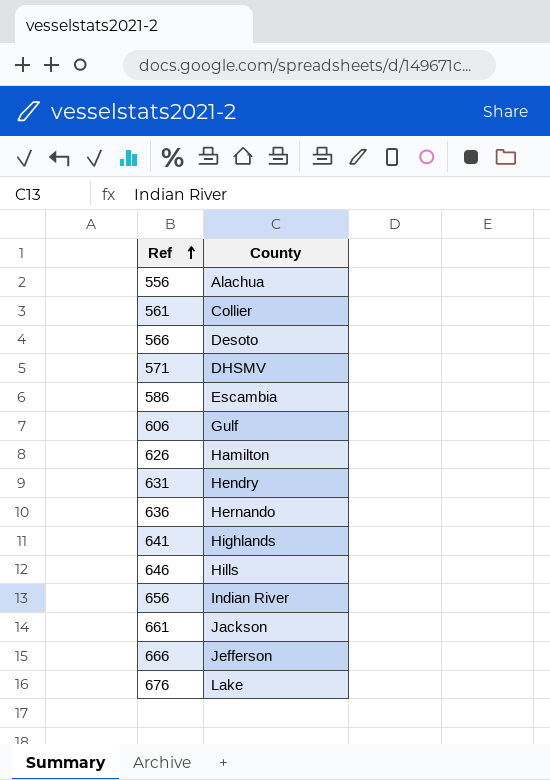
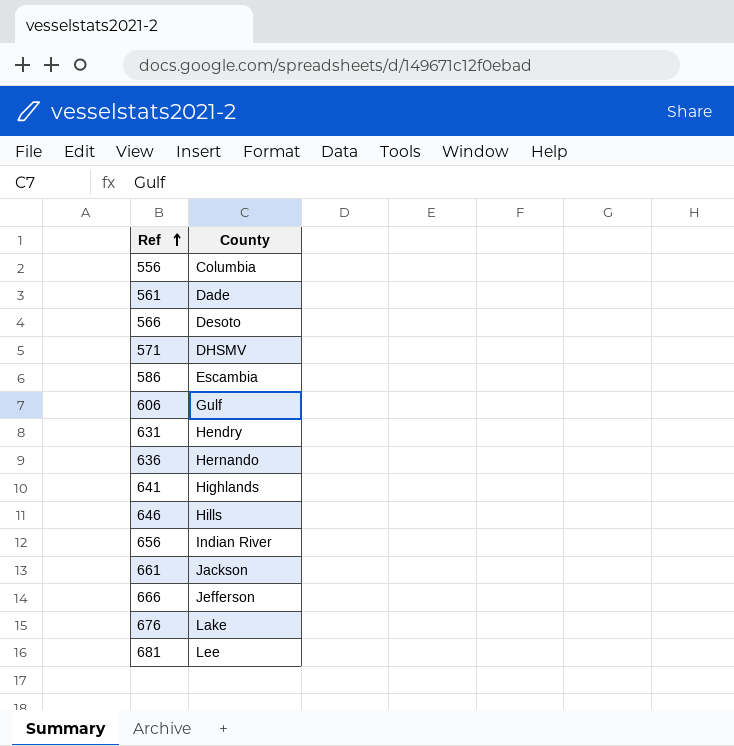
row 626: Hamilton -> none
556 | County: Alachua -> Columbia
561 | County: Collier -> Dade
row 681: none -> Lee

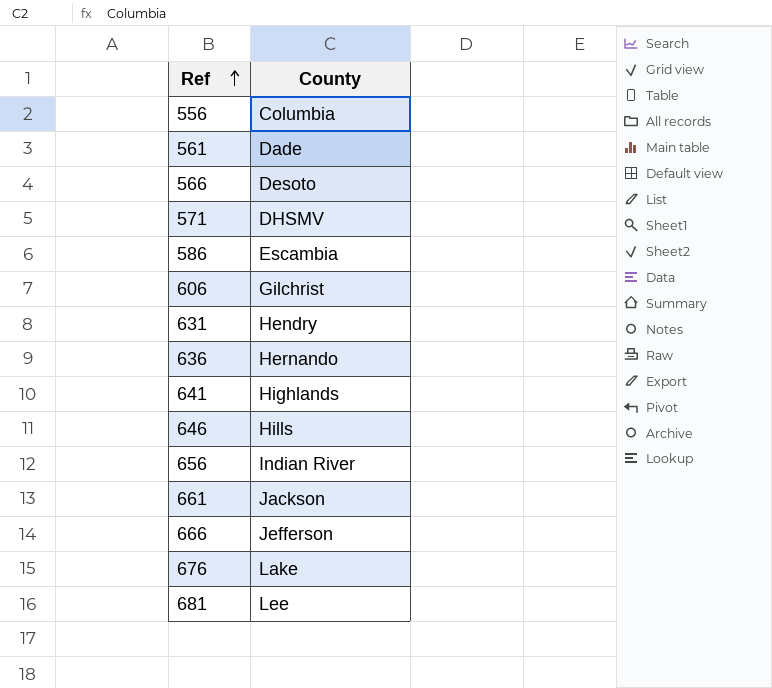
606 | County: Gulf -> Gilchrist

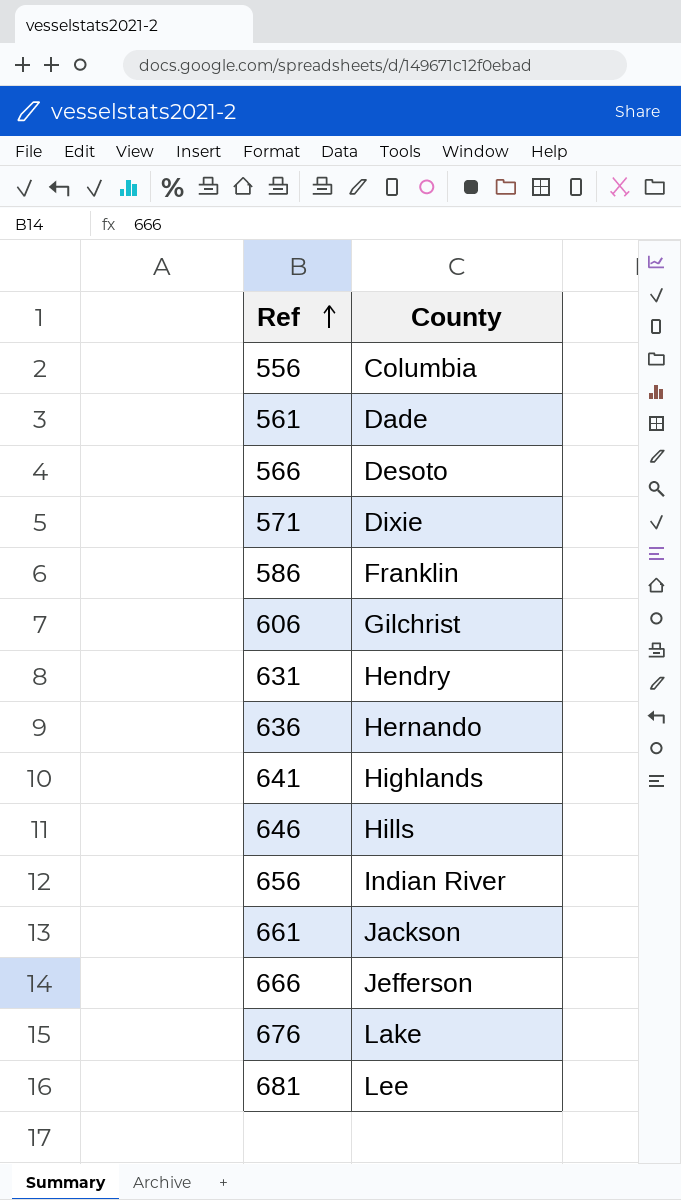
571 | County: DHSMV -> Dixie
586 | County: Escambia -> Franklin

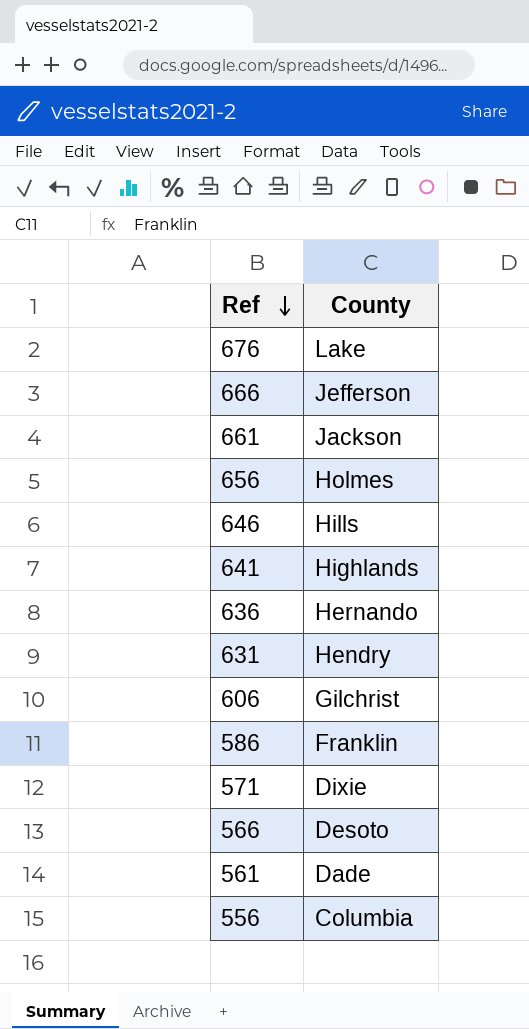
row order: Ref ascending -> Ref descending
row 681: Lee -> none
656 | County: Indian River -> Holmes

